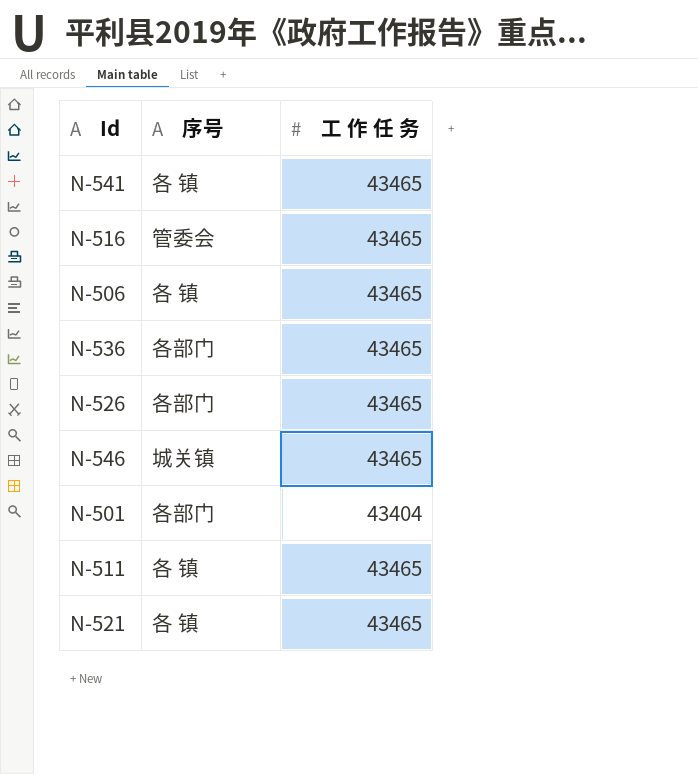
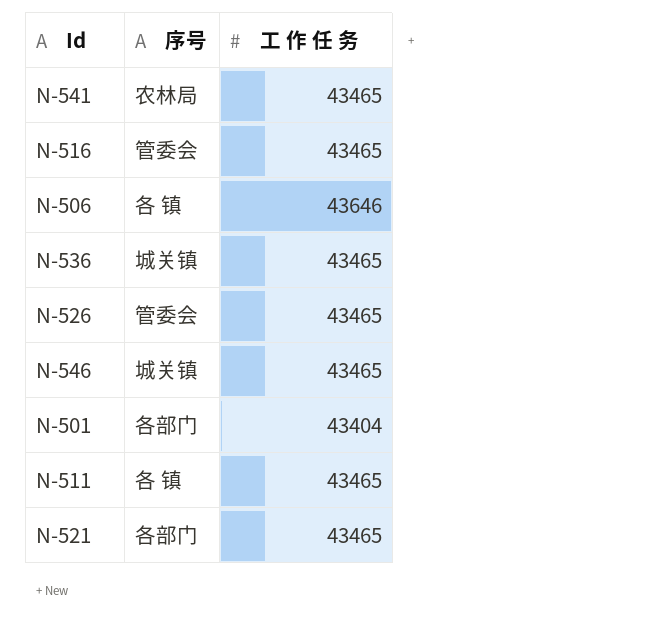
N-541 | 序号: 各 镇 -> 农林局
N-506 | 工 作 任 务: 43465 -> 43646
N-536 | 序号: 各部门 -> 城关镇
N-526 | 序号: 各部门 -> 管委会
N-521 | 序号: 各 镇 -> 各部门

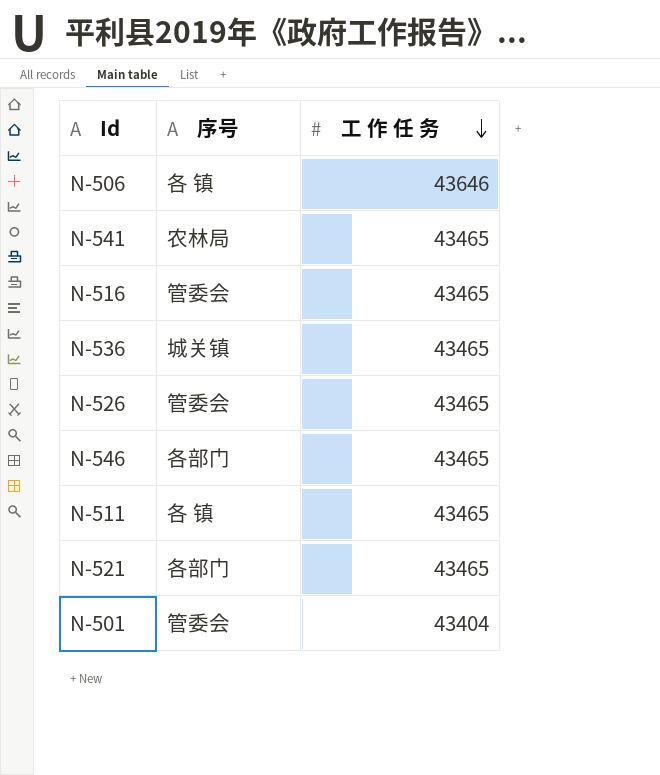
row order: none -> 工 作 任 务 descending
N-546 | 序号: 城关镇 -> 各部门
N-501 | 序号: 各部门 -> 管委会

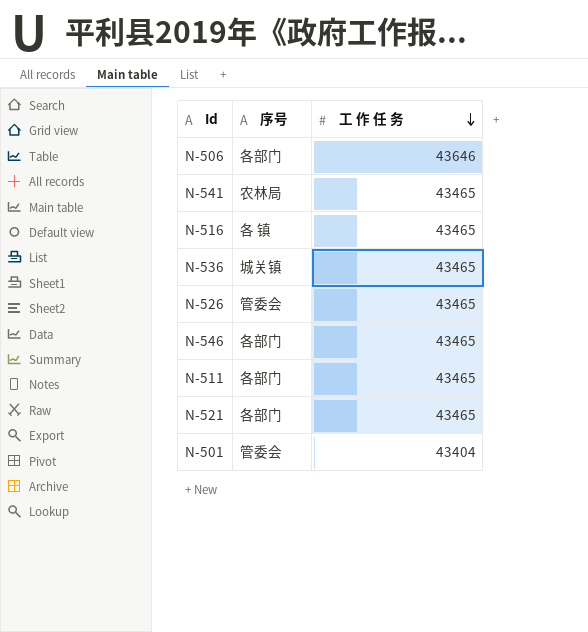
N-506 | 序号: 各 镇 -> 各部门
N-516 | 序号: 管委会 -> 各 镇
N-511 | 序号: 各 镇 -> 各部门

